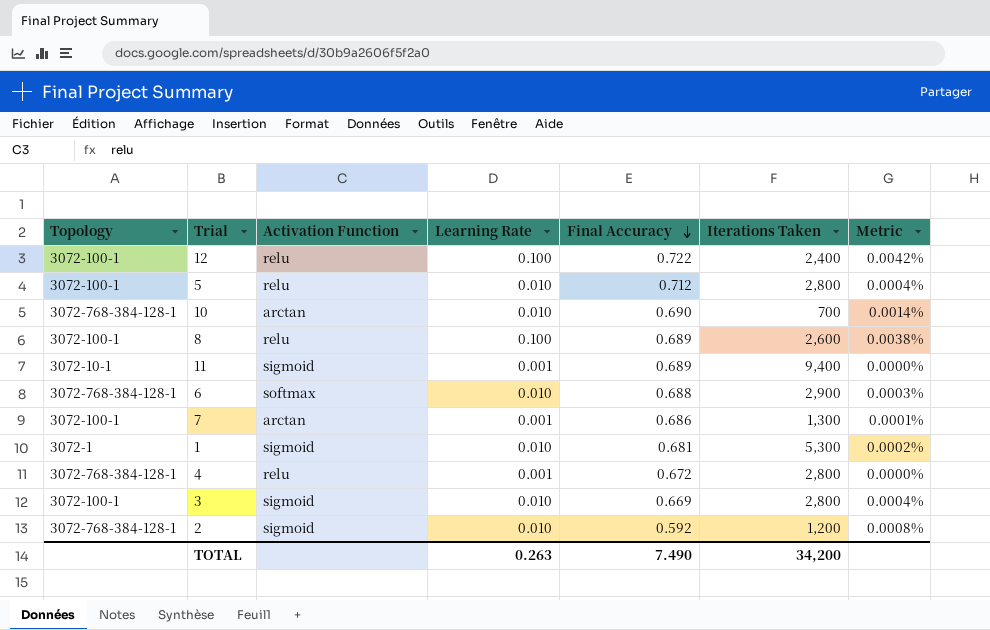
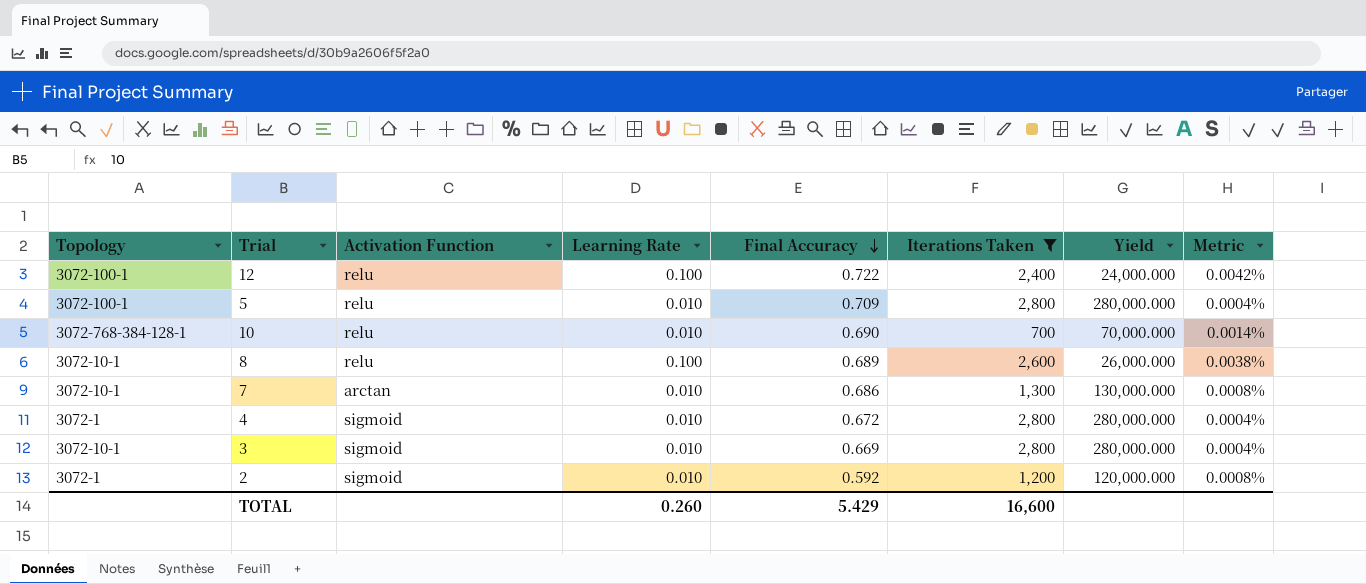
filter: none -> Iterations Taken <= 2,800
column Yield | formula: none -> [Iterations Taken] / [Learning Rate]
5 | Final Accuracy: 0.712 -> 0.709
10 | Activation Function: arctan -> relu
8 | Topology: 3072-100-1 -> 3072-10-1
7 | Topology: 3072-100-1 -> 3072-10-1
7 | Learning Rate: 0.001 -> 0.010
7 | Metric: 0.0001% -> 0.0008%
4 | Topology: 3072-768-384-128-1 -> 3072-1
4 | Activation Function: relu -> sigmoid
4 | Learning Rate: 0.001 -> 0.010
4 | Metric: 0.0000% -> 0.0004%
3 | Topology: 3072-100-1 -> 3072-10-1
2 | Topology: 3072-768-384-128-1 -> 3072-1
TOTAL | Learning Rate: 0.263 -> 0.260
TOTAL | Final Accuracy: 7.490 -> 5.429
TOTAL | Iterations Taken: 34,200 -> 16,600

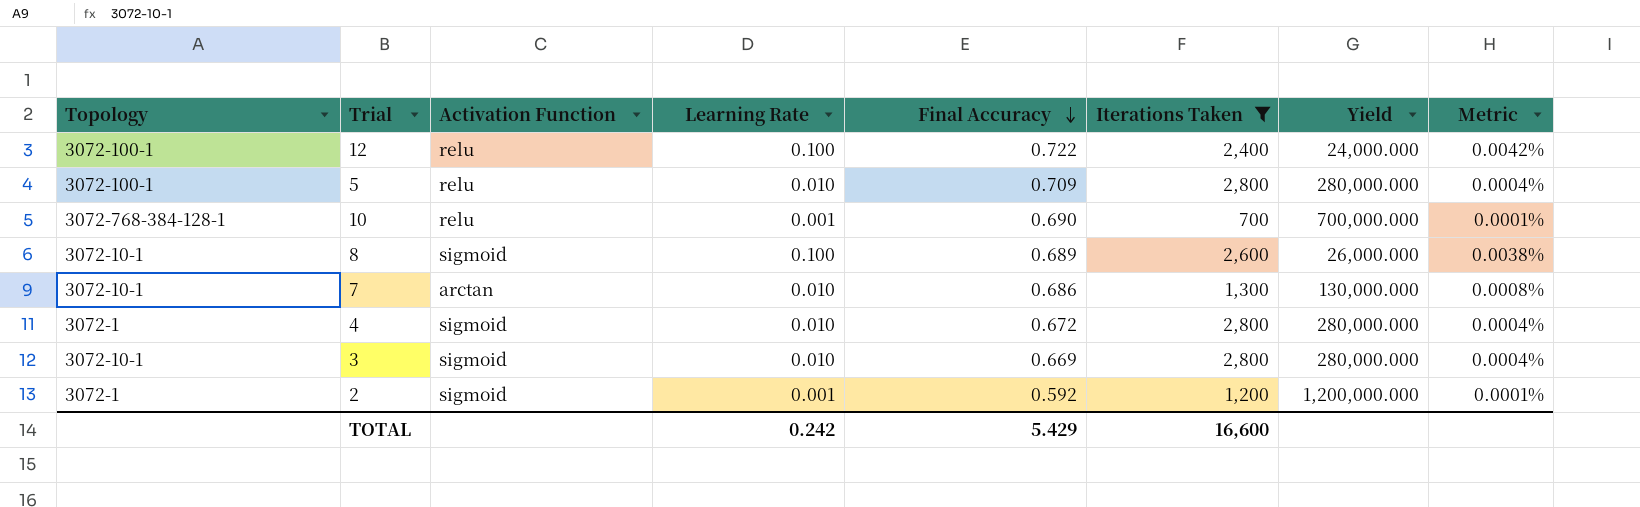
10 | Learning Rate: 0.010 -> 0.001
10 | Yield: 70,000.000 -> 700,000.000
10 | Metric: 0.0014% -> 0.0001%
8 | Activation Function: relu -> sigmoid
2 | Learning Rate: 0.010 -> 0.001
2 | Yield: 120,000.000 -> 1,200,000.000
2 | Metric: 0.0008% -> 0.0001%
TOTAL | Learning Rate: 0.260 -> 0.242

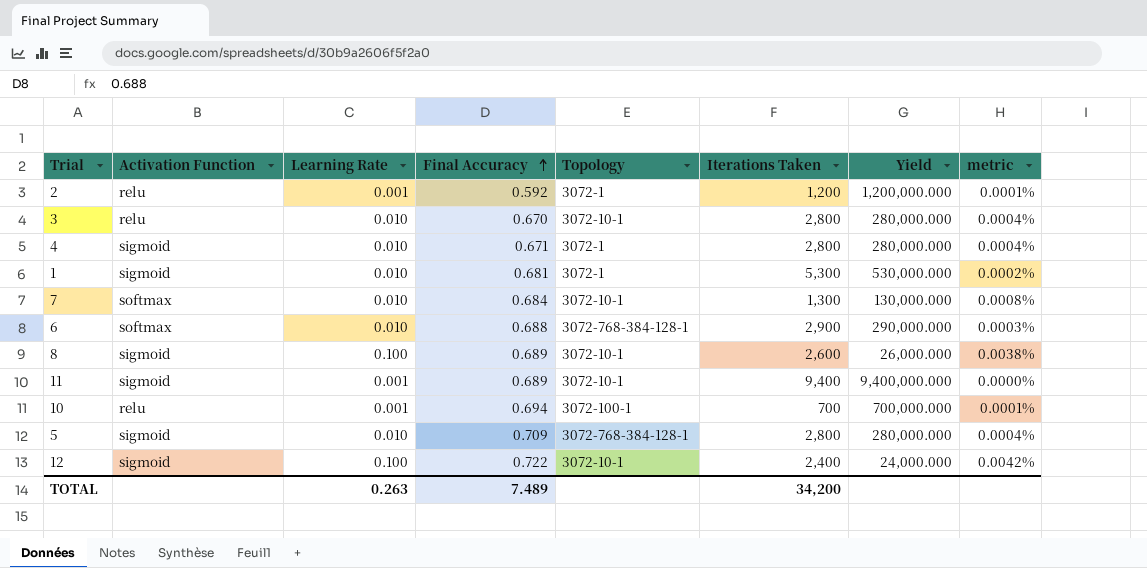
filter: Iterations Taken <= 2,800 -> none
row order: Final Accuracy descending -> Final Accuracy ascending
column Topology | position: 1 -> 5
column name: Metric -> metric
2 | Activation Function: sigmoid -> relu
3 | Activation Function: sigmoid -> relu
3 | Final Accuracy: 0.669 -> 0.670
4 | Final Accuracy: 0.672 -> 0.671
7 | Activation Function: arctan -> softmax
7 | Final Accuracy: 0.686 -> 0.684
10 | Final Accuracy: 0.690 -> 0.694
10 | Topology: 3072-768-384-128-1 -> 3072-100-1
5 | Activation Function: relu -> sigmoid
5 | Topology: 3072-100-1 -> 3072-768-384-128-1
12 | Activation Function: relu -> sigmoid
12 | Topology: 3072-100-1 -> 3072-10-1
TOTAL | Learning Rate: 0.242 -> 0.263
TOTAL | Final Accuracy: 5.429 -> 7.489
TOTAL | Iterations Taken: 16,600 -> 34,200

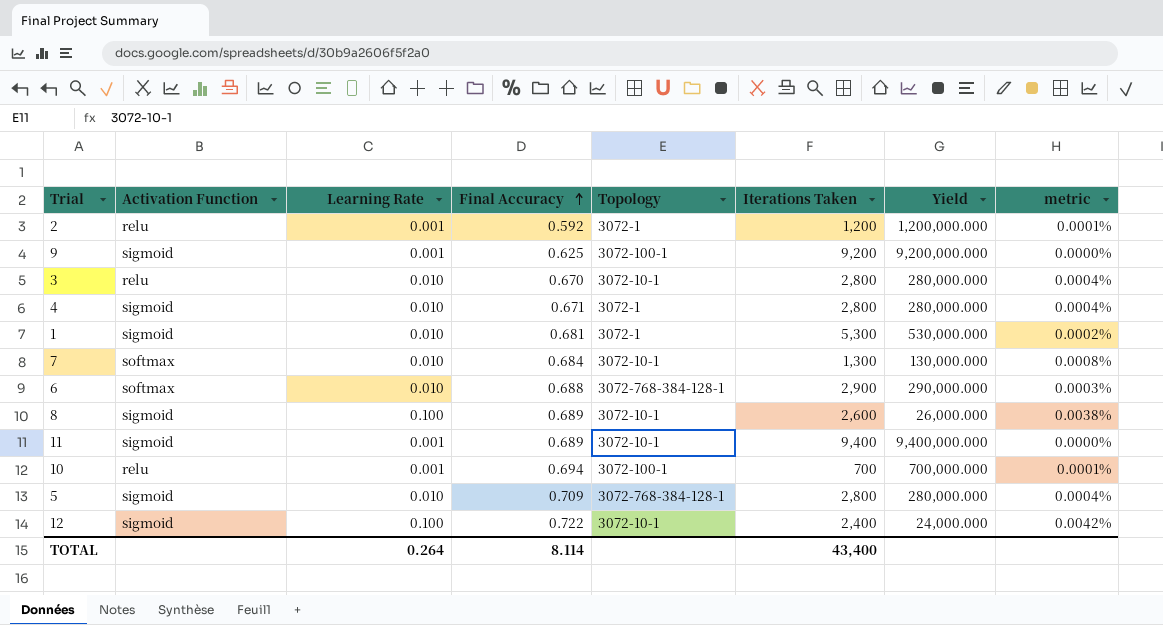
row 9: none -> sigmoid | 0.001 | 0.625 | 3072-100-1 | 9,200 | 9,200,000.000 | 0.0000%
TOTAL | Learning Rate: 0.263 -> 0.264
TOTAL | Final Accuracy: 7.489 -> 8.114
TOTAL | Iterations Taken: 34,200 -> 43,400

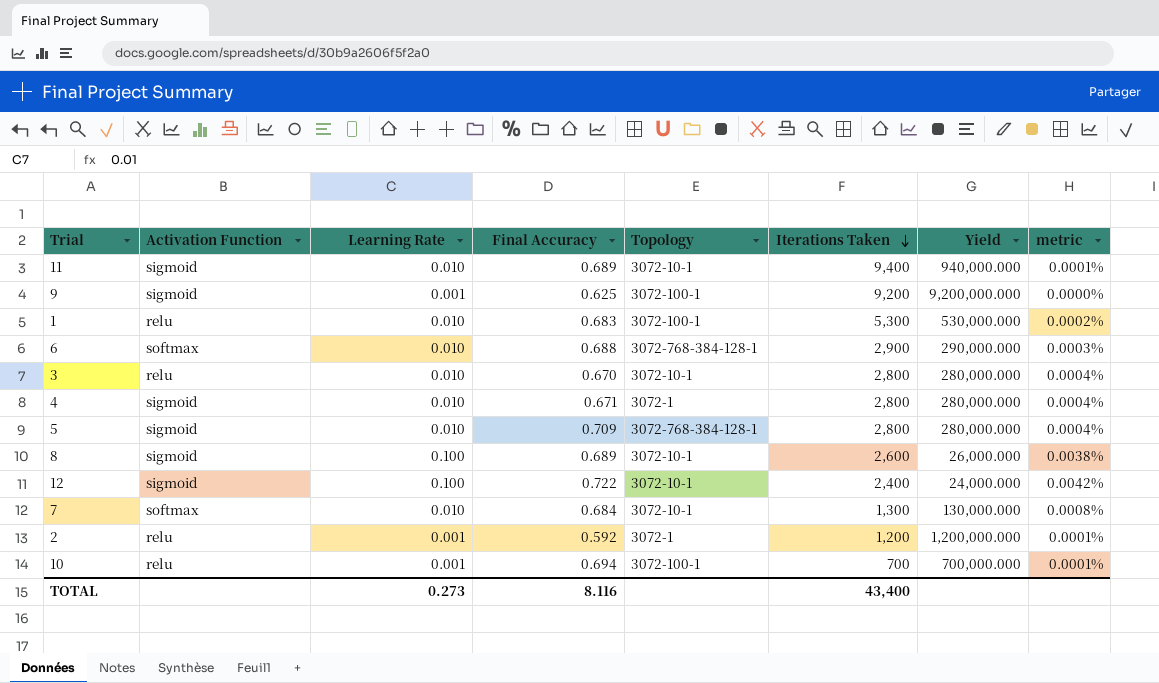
row order: Final Accuracy ascending -> Iterations Taken descending
11 | Learning Rate: 0.001 -> 0.010
11 | Yield: 9,400,000.000 -> 940,000.000
11 | metric: 0.0000% -> 0.0001%
1 | Activation Function: sigmoid -> relu
1 | Final Accuracy: 0.681 -> 0.683
1 | Topology: 3072-1 -> 3072-100-1
TOTAL | Learning Rate: 0.264 -> 0.273
TOTAL | Final Accuracy: 8.114 -> 8.116

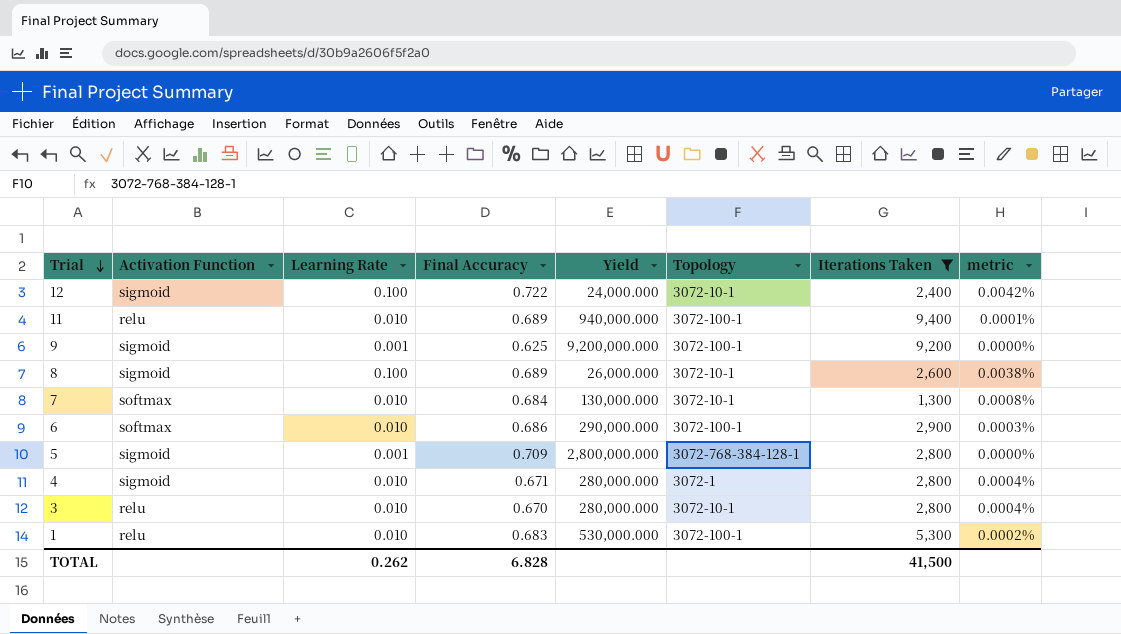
filter: none -> Iterations Taken >= 1,300
row order: Iterations Taken descending -> Trial descending
column Yield | position: 7 -> 5
11 | Activation Function: sigmoid -> relu
11 | Topology: 3072-10-1 -> 3072-100-1
6 | Final Accuracy: 0.688 -> 0.686
6 | Topology: 3072-768-384-128-1 -> 3072-100-1
5 | Learning Rate: 0.010 -> 0.001
5 | Yield: 280,000.000 -> 2,800,000.000
5 | metric: 0.0004% -> 0.0000%
TOTAL | Learning Rate: 0.273 -> 0.262
TOTAL | Final Accuracy: 8.116 -> 6.828
TOTAL | Iterations Taken: 43,400 -> 41,500

